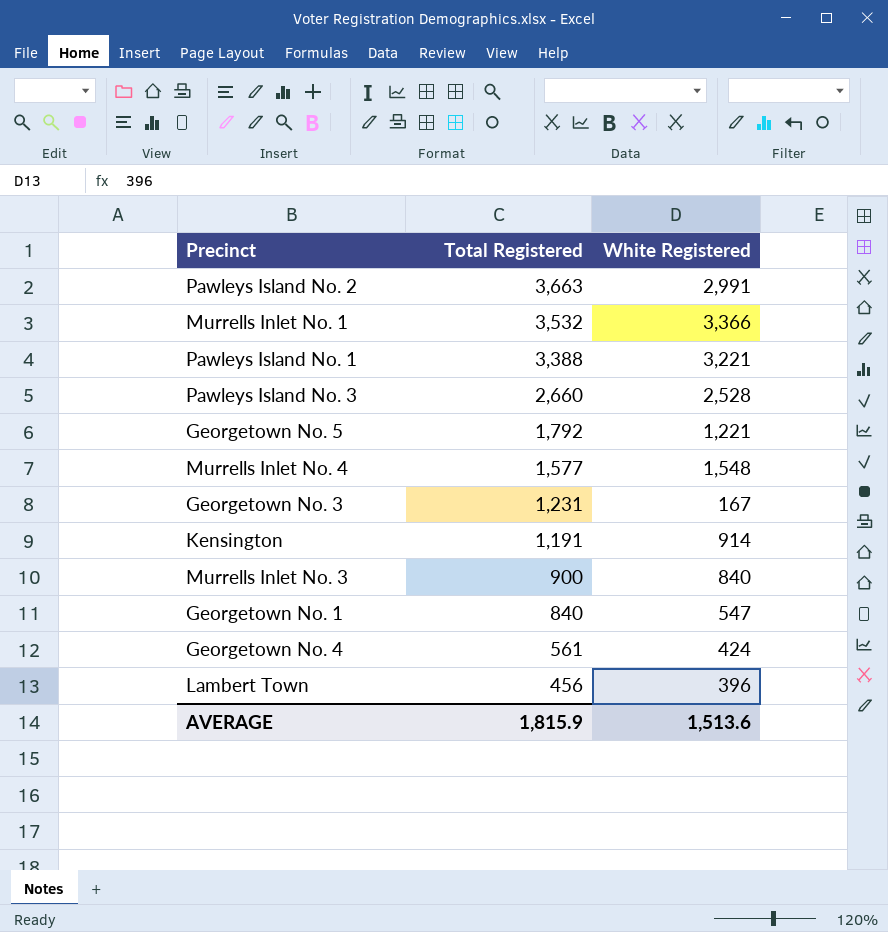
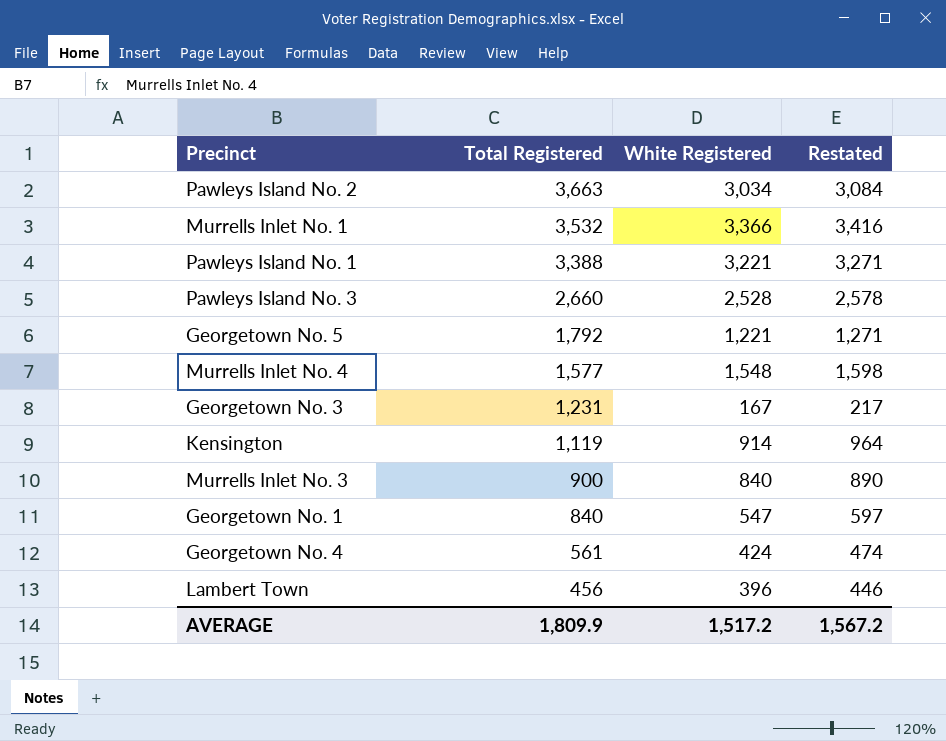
column Restated | formula: none -> [White Registered] + 50
Pawleys Island No. 2 | White Registered: 2,991 -> 3,034
Kensington | Total Registered: 1,191 -> 1,119
AVERAGE | Total Registered: 1,815.9 -> 1,809.9
AVERAGE | White Registered: 1,513.6 -> 1,517.2

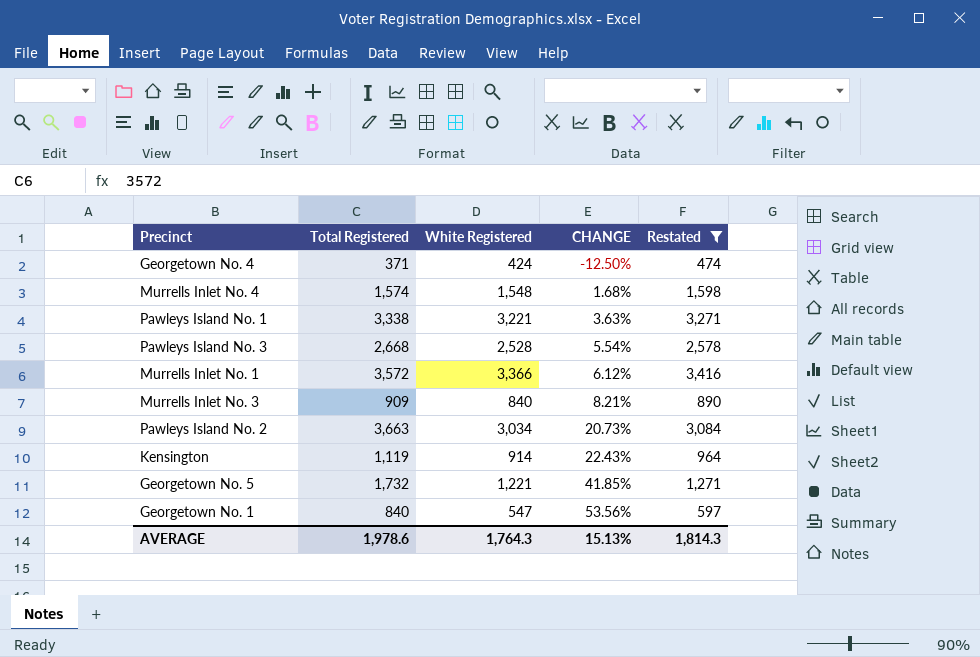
filter: none -> Restated >= 474
row order: Total Registered descending -> CHANGE ascending
column CHANGE | formula: none -> ([Total Registered] - [White Registered]) / [White Registered]
Georgetown No. 4 | Total Registered: 561 -> 371
Murrells Inlet No. 4 | Total Registered: 1,577 -> 1,574
Pawleys Island No. 1 | Total Registered: 3,388 -> 3,338
Pawleys Island No. 3 | Total Registered: 2,660 -> 2,668
Murrells Inlet No. 1 | Total Registered: 3,532 -> 3,572
Murrells Inlet No. 3 | Total Registered: 900 -> 909
Georgetown No. 5 | Total Registered: 1,792 -> 1,732
AVERAGE | Total Registered: 1,809.9 -> 1,978.6
AVERAGE | White Registered: 1,517.2 -> 1,764.3
AVERAGE | Restated: 1,567.2 -> 1,814.3

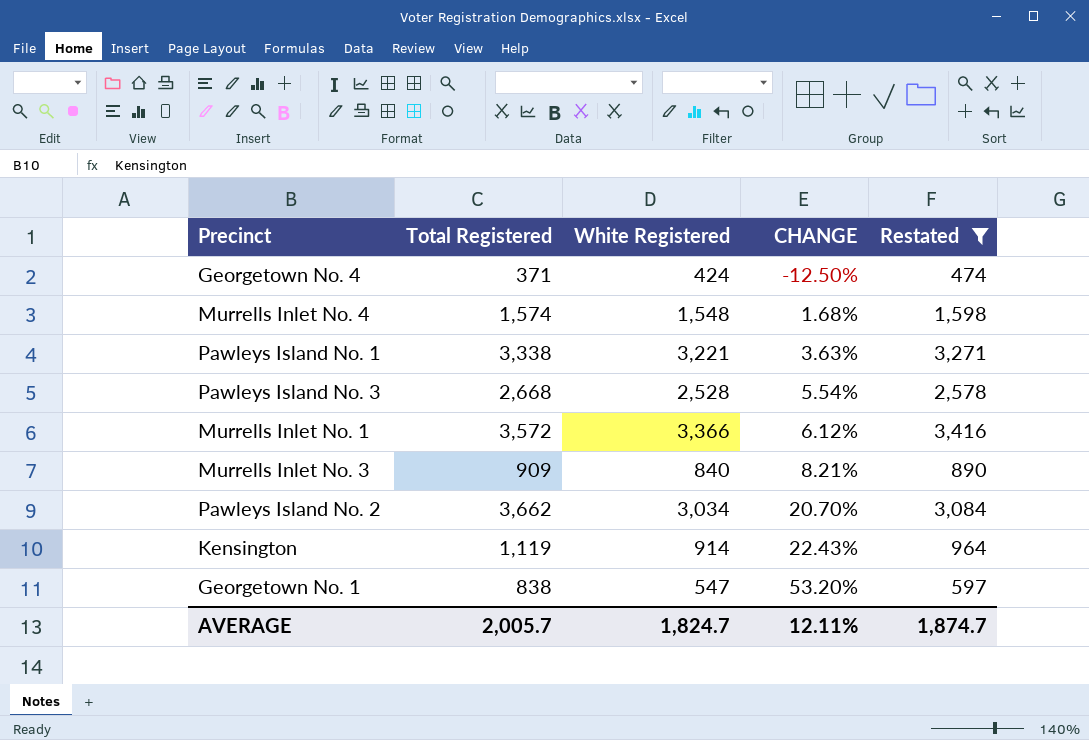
row Georgetown No. 5: 1,732 | 1,221 | 41.85% | 1,271 -> none
Pawleys Island No. 2 | Total Registered: 3,663 -> 3,662
Pawleys Island No. 2 | CHANGE: 20.73% -> 20.70%
Georgetown No. 1 | Total Registered: 840 -> 838
Georgetown No. 1 | CHANGE: 53.56% -> 53.20%
AVERAGE | Total Registered: 1,978.6 -> 2,005.7
AVERAGE | White Registered: 1,764.3 -> 1,824.7
AVERAGE | CHANGE: 15.13% -> 12.11%
AVERAGE | Restated: 1,814.3 -> 1,874.7

